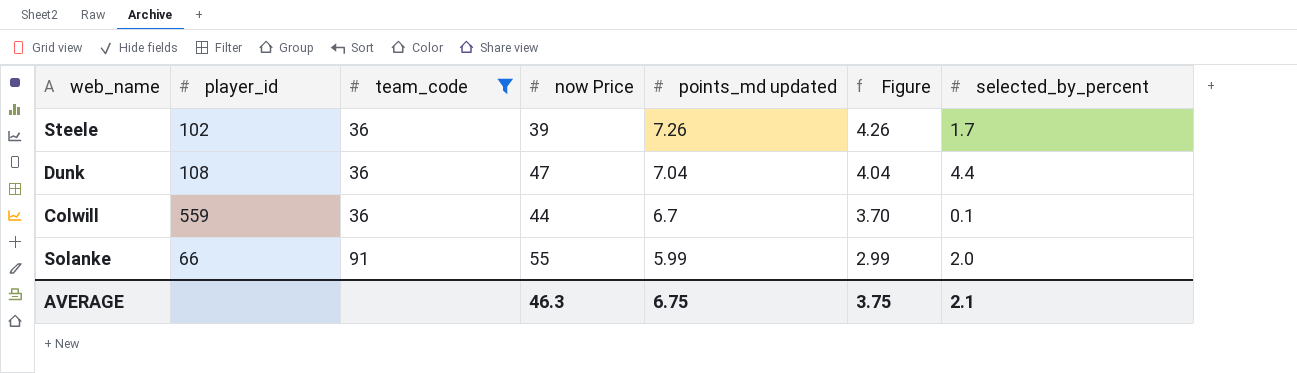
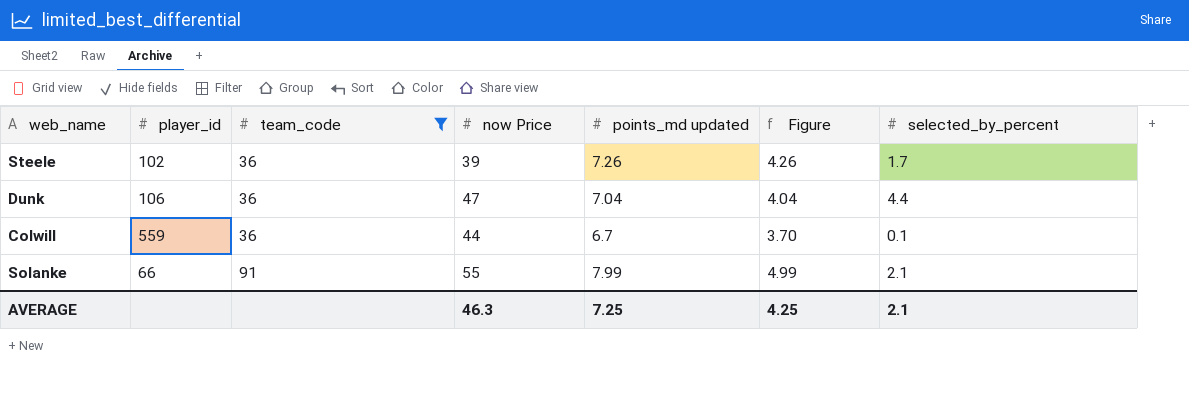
Dunk | player_id: 108 -> 106
Solanke | points_md updated: 5.99 -> 7.99
Solanke | Figure: 2.99 -> 4.99
Solanke | selected_by_percent: 2.0 -> 2.1
AVERAGE | points_md updated: 6.75 -> 7.25
AVERAGE | Figure: 3.75 -> 4.25

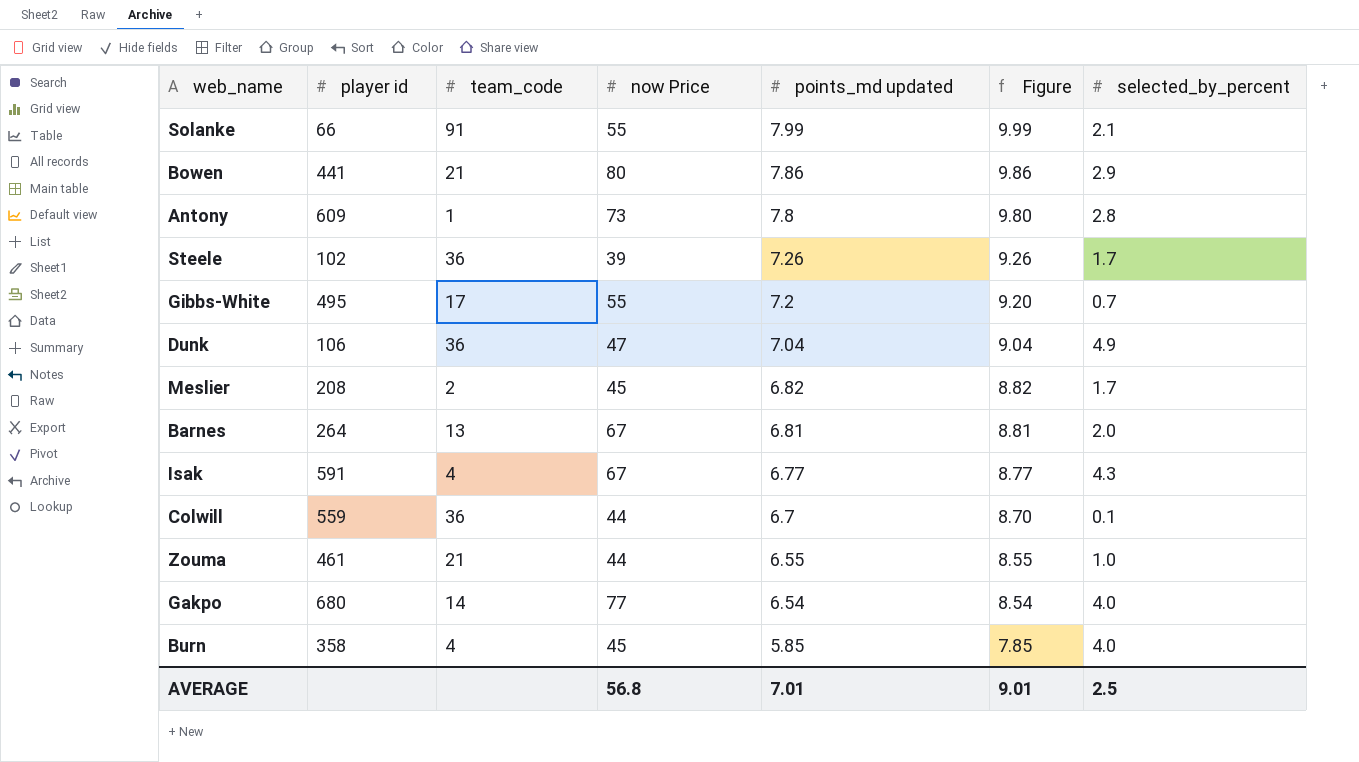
filter: team_code >= 36 -> none
row order: team_code ascending -> points_md updated descending
column name: player_id -> player id
column Figure | formula: [points_md updated] - 3 -> [points_md updated] + 2
Dunk | selected_by_percent: 4.4 -> 4.9
AVERAGE | now Price: 46.3 -> 56.8
AVERAGE | points_md updated: 7.25 -> 7.01
AVERAGE | Figure: 4.25 -> 9.01
AVERAGE | selected_by_percent: 2.1 -> 2.5

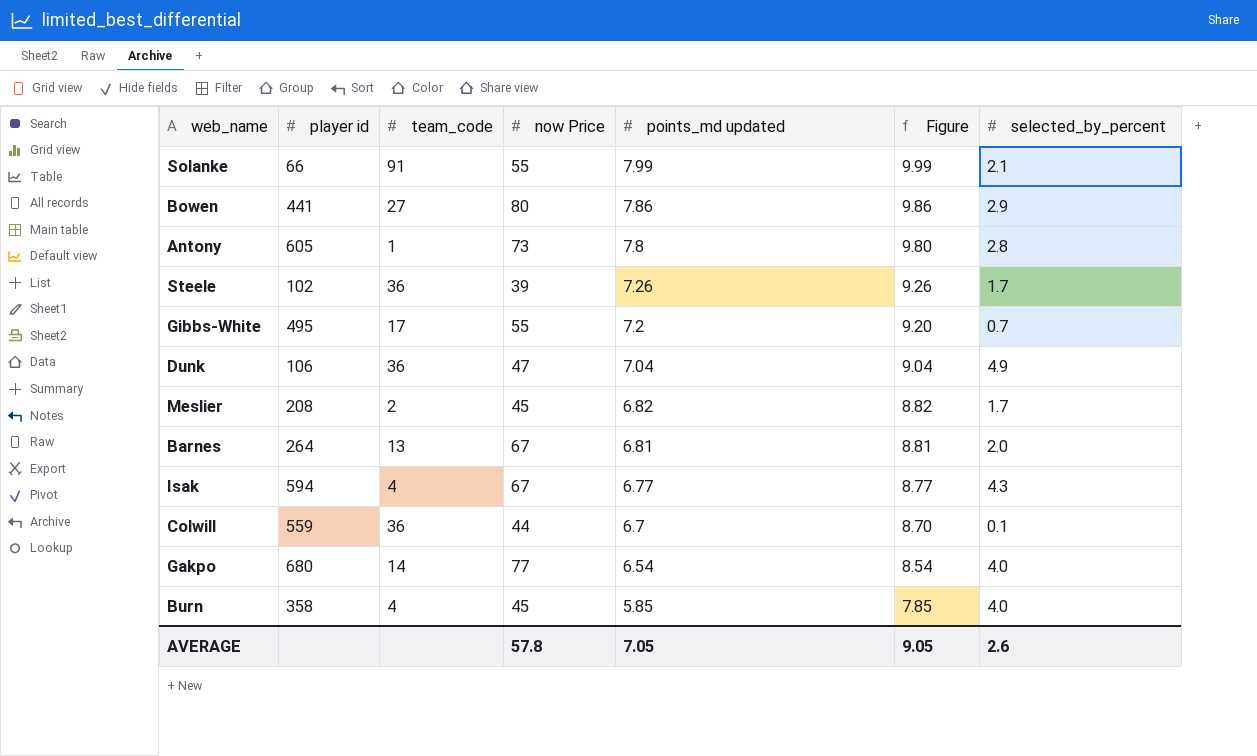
row Zouma: 461 | 21 | 44 | 6.55 | 8.55 | 1.0 -> none
Bowen | team_code: 21 -> 27
Antony | player id: 609 -> 605
Isak | player id: 591 -> 594
AVERAGE | now Price: 56.8 -> 57.8
AVERAGE | points_md updated: 7.01 -> 7.05
AVERAGE | Figure: 9.01 -> 9.05
AVERAGE | selected_by_percent: 2.5 -> 2.6

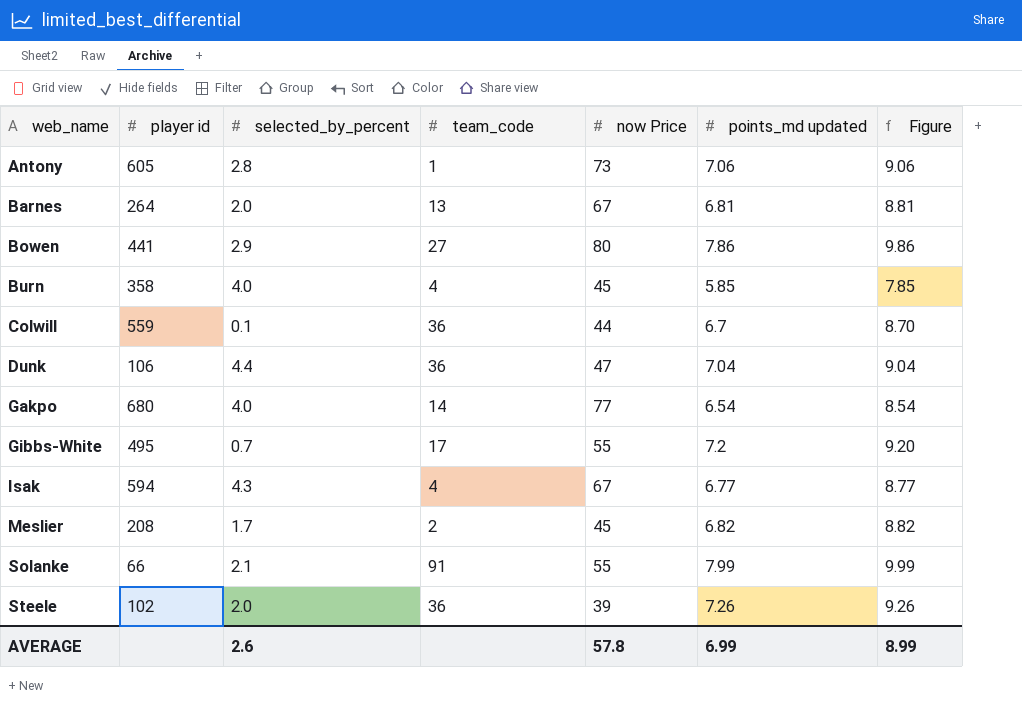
row order: points_md updated descending -> web_name ascending
column selected_by_percent | position: 7 -> 3
Antony | points_md updated: 7.8 -> 7.06
Antony | Figure: 9.80 -> 9.06
Dunk | selected_by_percent: 4.9 -> 4.4
Steele | selected_by_percent: 1.7 -> 2.0
AVERAGE | points_md updated: 7.05 -> 6.99
AVERAGE | Figure: 9.05 -> 8.99

